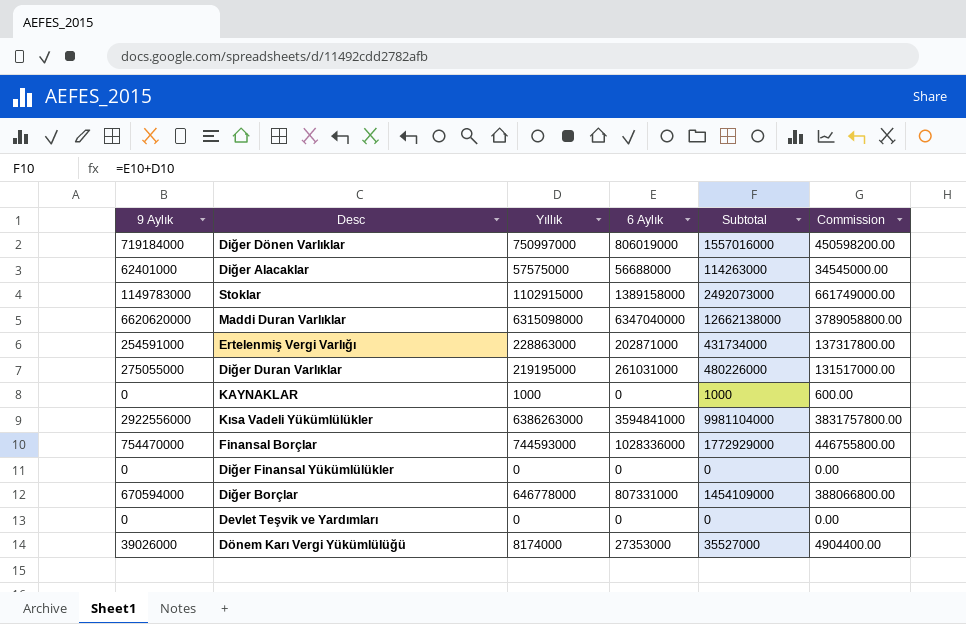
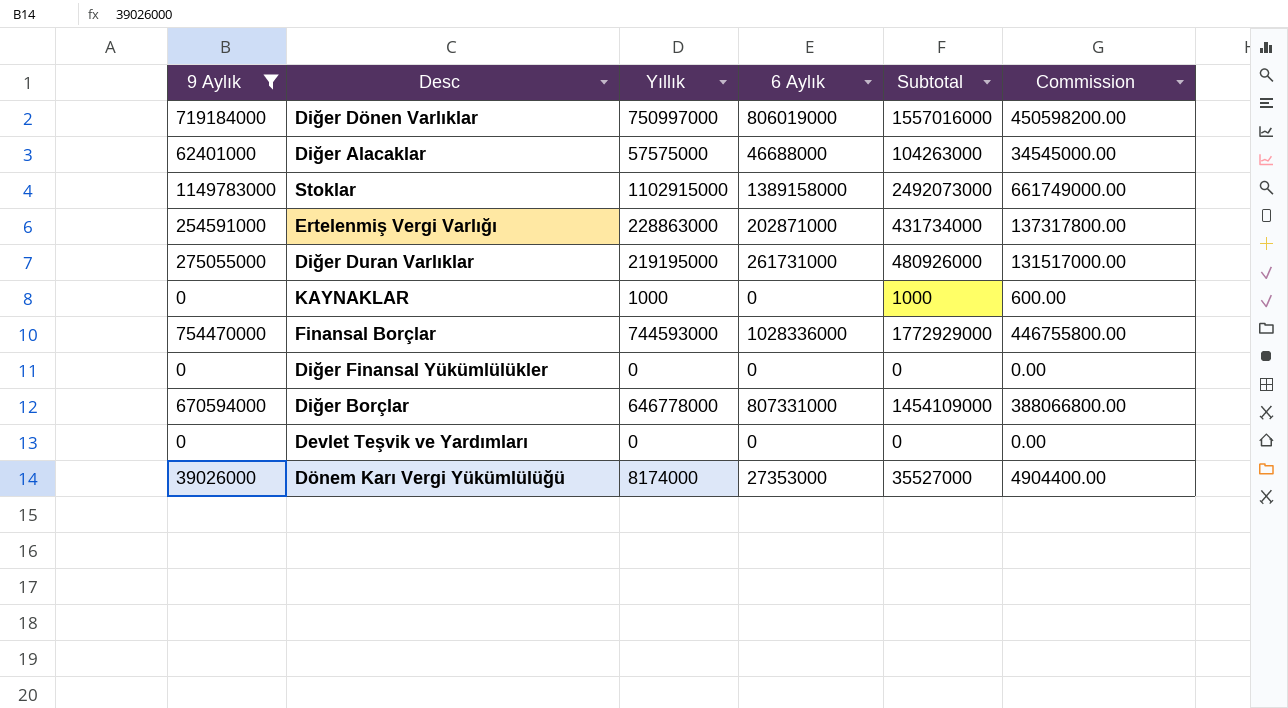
filter: none -> 9 Aylık <= 1149783000
Diğer Alacaklar | 6 Aylık: 56688000 -> 46688000
Diğer Alacaklar | Subtotal: 114263000 -> 104263000
Diğer Duran Varlıklar | 6 Aylık: 261031000 -> 261731000
Diğer Duran Varlıklar | Subtotal: 480226000 -> 480926000

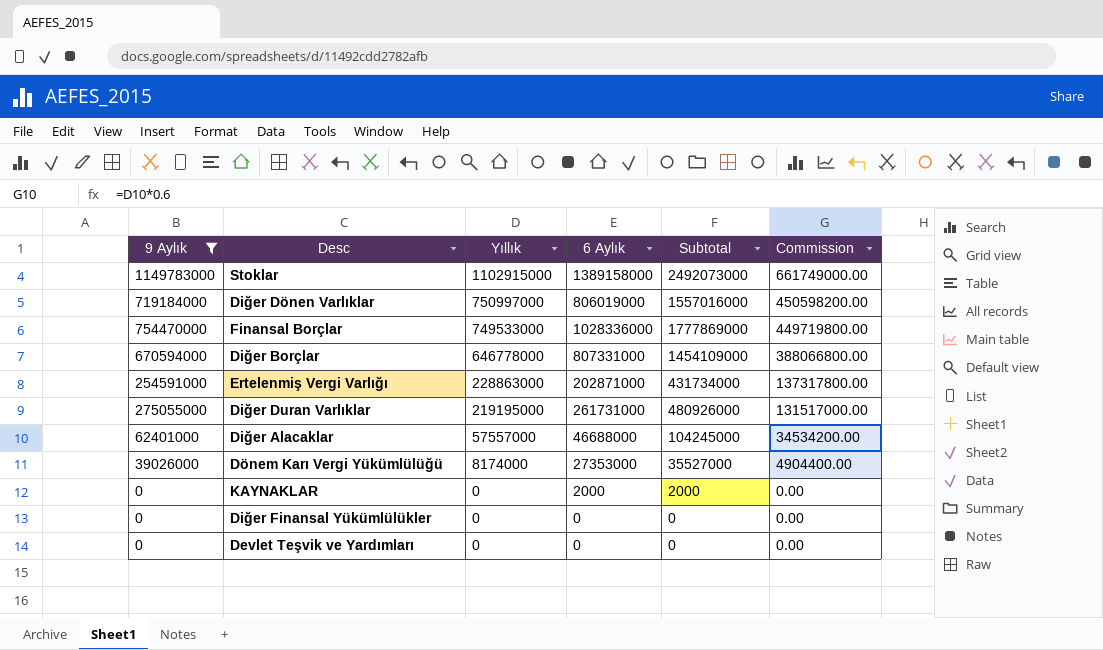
row order: none -> Yıllık descending
Finansal Borçlar | Yıllık: 744593000 -> 749533000
Finansal Borçlar | Subtotal: 1772929000 -> 1777869000
Finansal Borçlar | Commission: 446755800.00 -> 449719800.00
Diğer Alacaklar | Yıllık: 57575000 -> 57557000
Diğer Alacaklar | Subtotal: 104263000 -> 104245000
Diğer Alacaklar | Commission: 34545000.00 -> 34534200.00
KAYNAKLAR | Yıllık: 1000 -> 0
KAYNAKLAR | 6 Aylık: 0 -> 2000
KAYNAKLAR | Subtotal: 1000 -> 2000
KAYNAKLAR | Commission: 600.00 -> 0.00

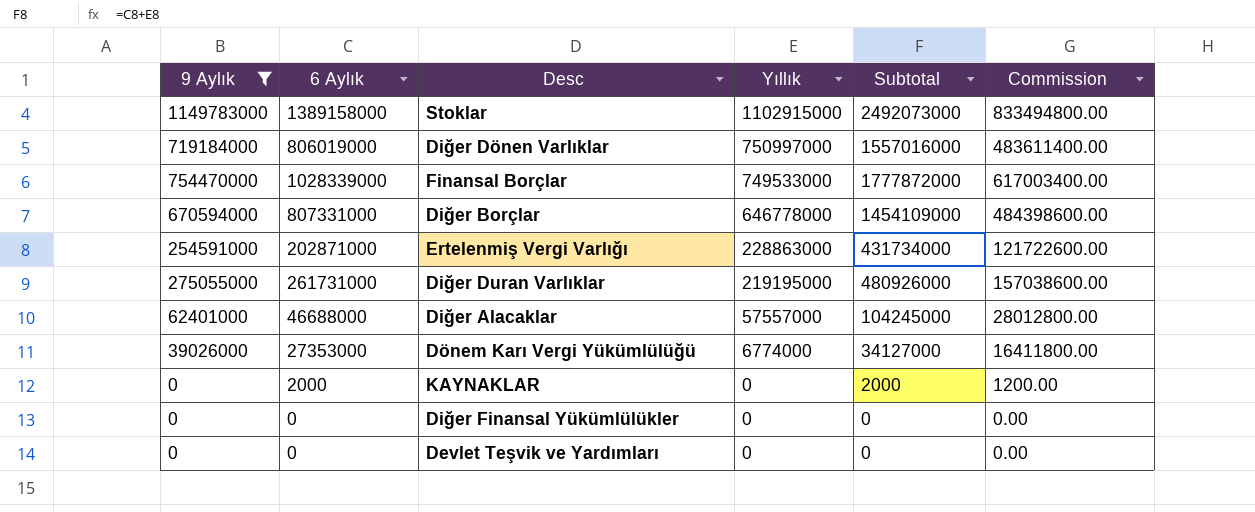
column 6 Aylık | position: 4 -> 2
column Commission | formula: [Yıllık] * 0.6 -> [6 Aylık] * 0.6
Finansal Borçlar | 6 Aylık: 1028336000 -> 1028339000
Finansal Borçlar | Subtotal: 1777869000 -> 1777872000
Dönem Karı Vergi Yükümlülüğü | Yıllık: 8174000 -> 6774000
Dönem Karı Vergi Yükümlülüğü | Subtotal: 35527000 -> 34127000

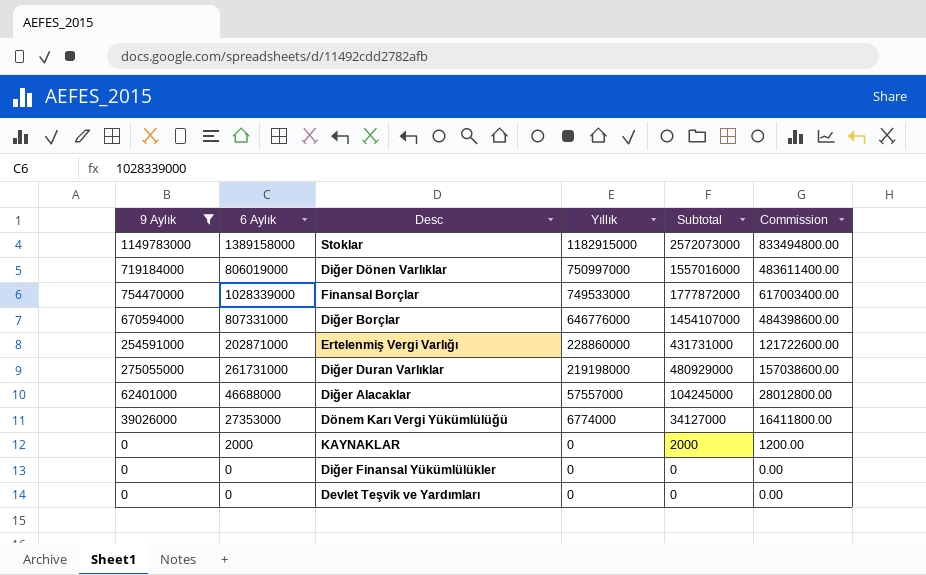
Stoklar | Yıllık: 1102915000 -> 1182915000
Stoklar | Subtotal: 2492073000 -> 2572073000
Diğer Borçlar | Yıllık: 646778000 -> 646776000
Diğer Borçlar | Subtotal: 1454109000 -> 1454107000
Ertelenmiş Vergi Varlığı | Yıllık: 228863000 -> 228860000
Ertelenmiş Vergi Varlığı | Subtotal: 431734000 -> 431731000
Diğer Duran Varlıklar | Yıllık: 219195000 -> 219198000
Diğer Duran Varlıklar | Subtotal: 480926000 -> 480929000

